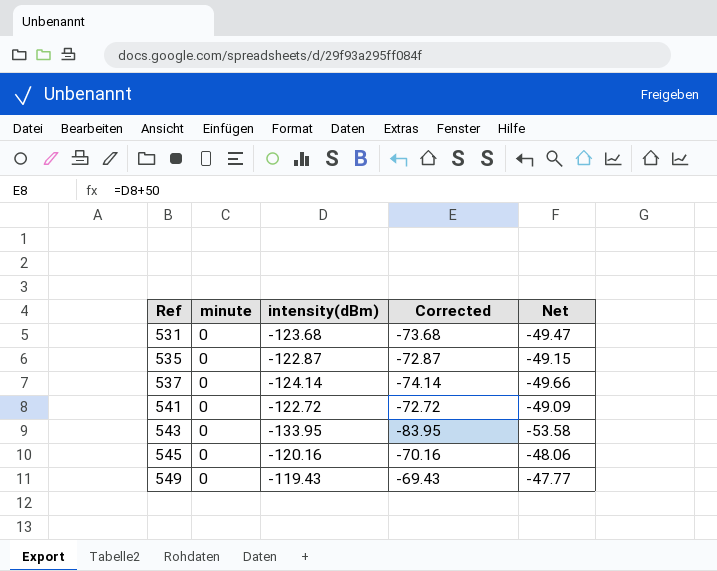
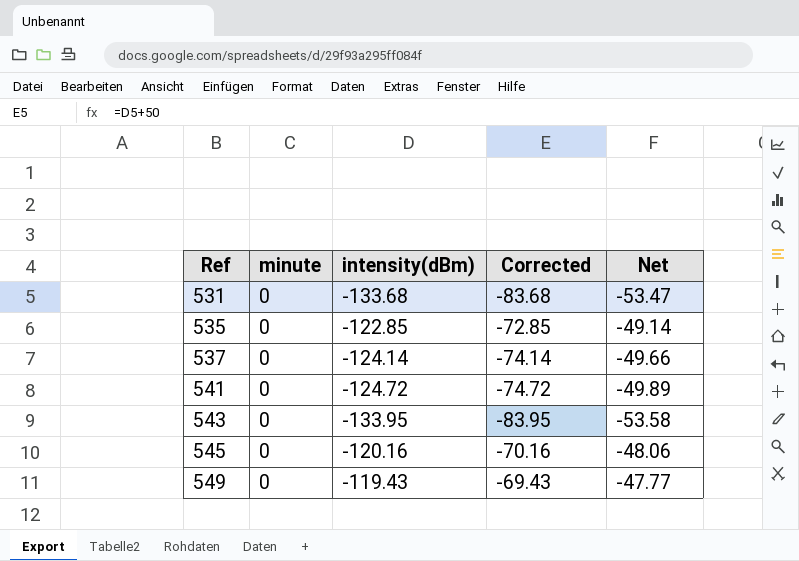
531 | intensity(dBm): -123.68 -> -133.68
531 | Corrected: -73.68 -> -83.68
531 | Net: -49.47 -> -53.47
535 | intensity(dBm): -122.87 -> -122.85
535 | Corrected: -72.87 -> -72.85
535 | Net: -49.15 -> -49.14
541 | intensity(dBm): -122.72 -> -124.72
541 | Corrected: -72.72 -> -74.72
541 | Net: -49.09 -> -49.89

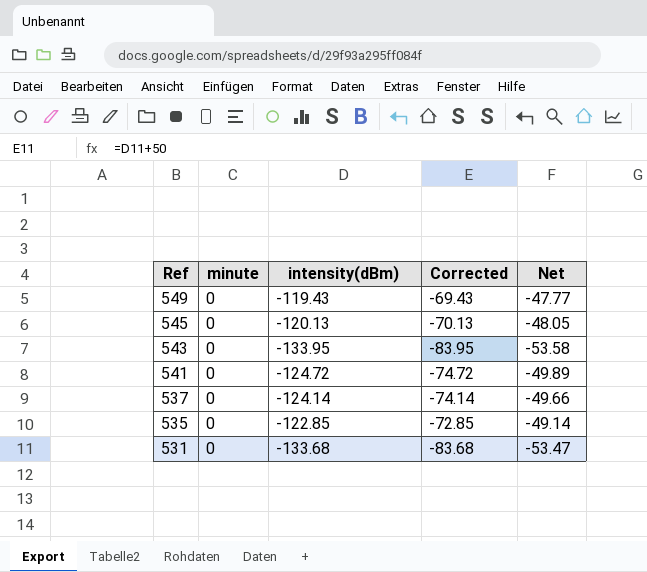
row order: Ref ascending -> Ref descending
545 | intensity(dBm): -120.16 -> -120.13
545 | Corrected: -70.16 -> -70.13
545 | Net: -48.06 -> -48.05

